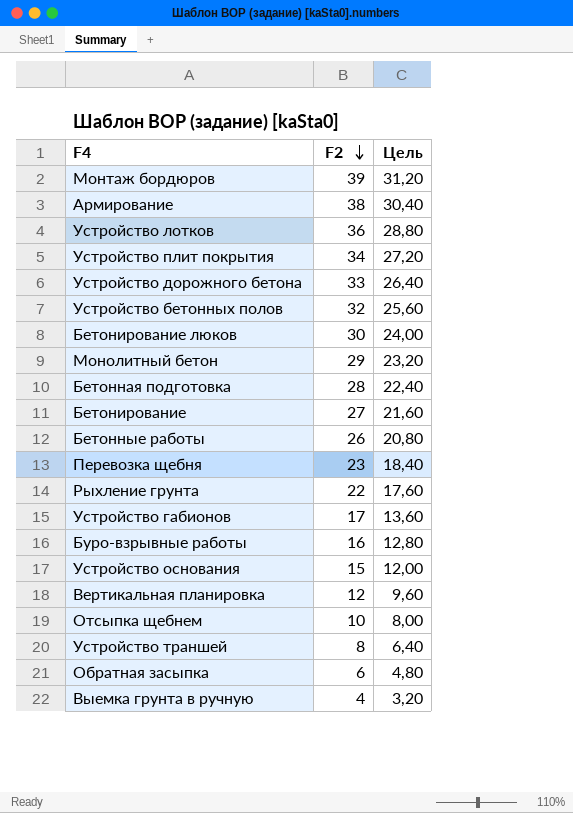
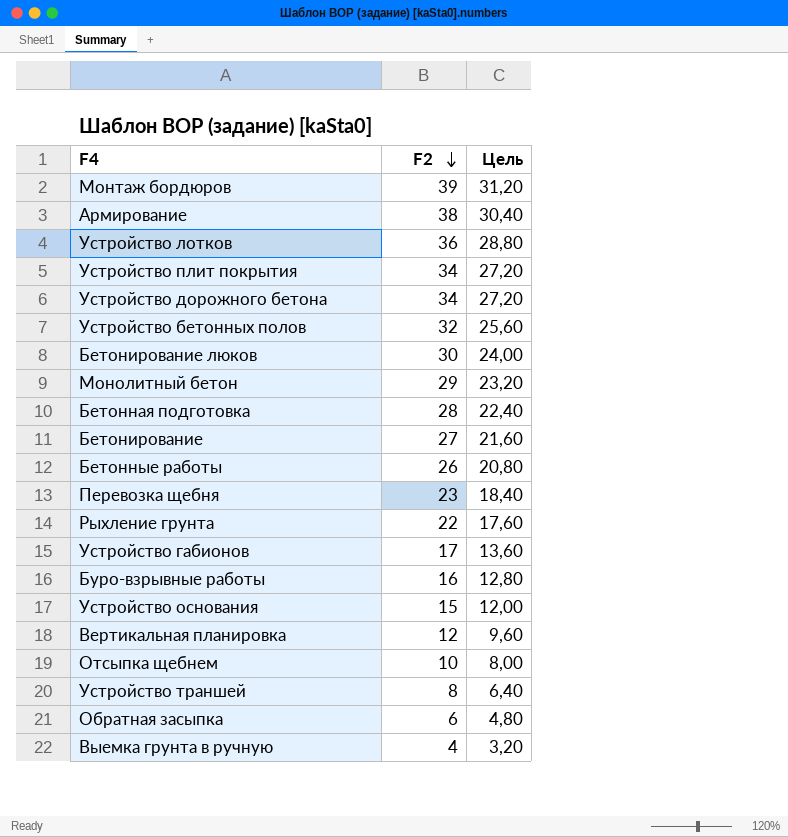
Устройство дорожного бетона | F2: 33 -> 34
Устройство дорожного бетона | Цель: 26,40 -> 27,20

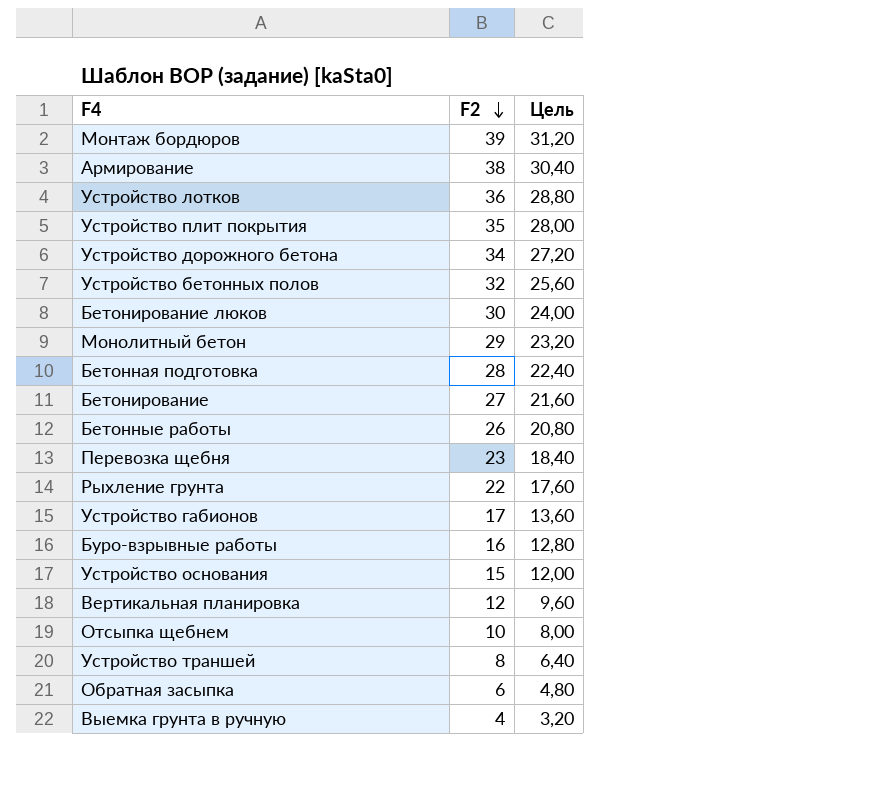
Устройство плит покрытия | F2: 34 -> 35
Устройство плит покрытия | Цель: 27,20 -> 28,00

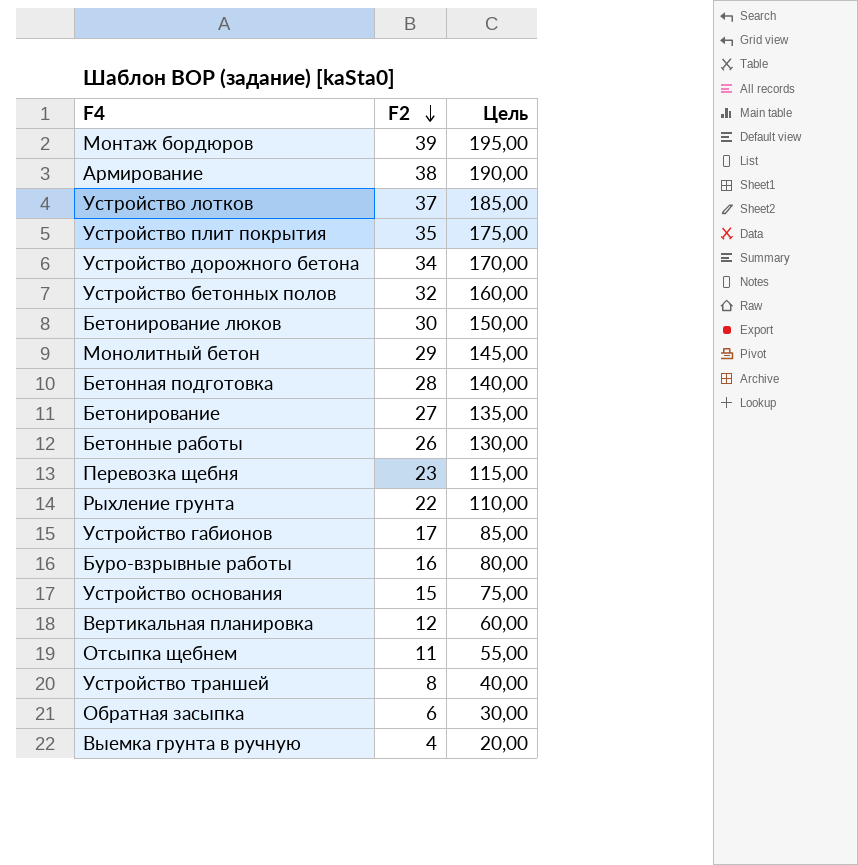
column Цель | formula: [F2] * 0,8 -> [F2] * 5
Устройство лотков | F2: 36 -> 37
Отсыпка щебнем | F2: 10 -> 11

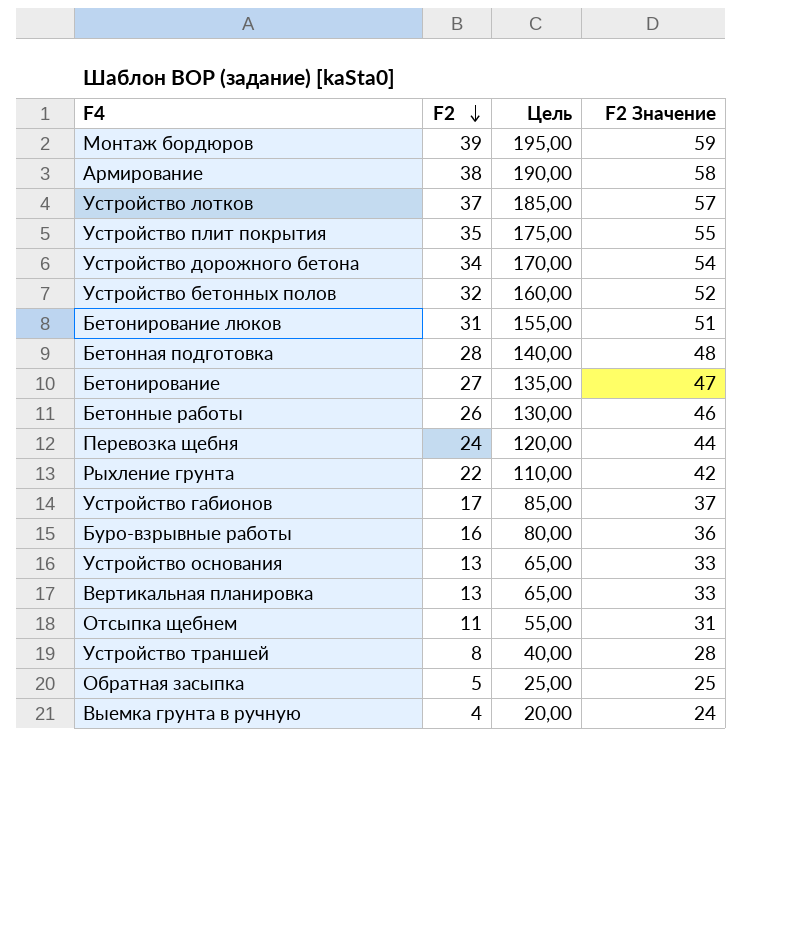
column F2 Значение | formula: none -> [F2] + 20
row Монолитный бетон: 29 | 145,00 -> none
Бетонирование люков | F2: 30 -> 31
Бетонирование люков | Цель: 150,00 -> 155,00
Перевозка щебня | F2: 23 -> 24
Перевозка щебня | Цель: 115,00 -> 120,00
Устройство основания | F2: 15 -> 13
Устройство основания | Цель: 75,00 -> 65,00
Вертикальная планировка | F2: 12 -> 13
Вертикальная планировка | Цель: 60,00 -> 65,00
Обратная засыпка | F2: 6 -> 5
Обратная засыпка | Цель: 30,00 -> 25,00

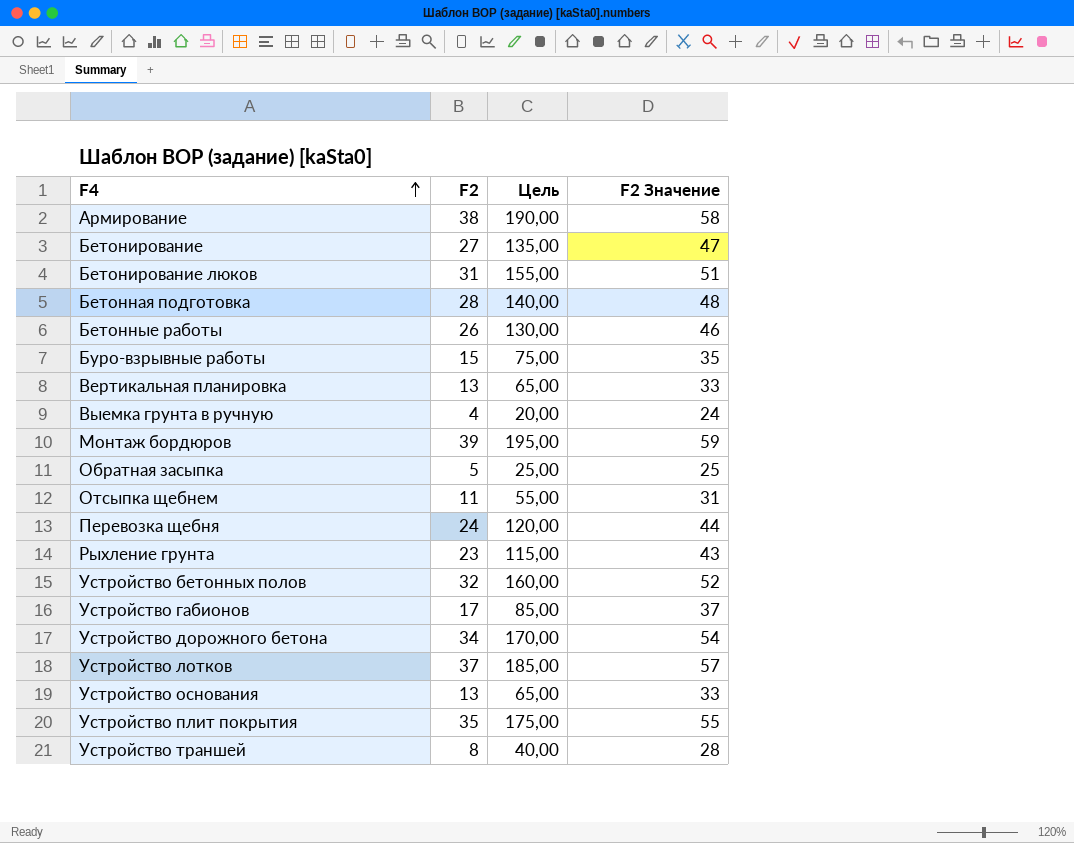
row order: F2 descending -> F4 ascending
Буро-взрывные работы | F2: 16 -> 15
Буро-взрывные работы | Цель: 80,00 -> 75,00
Буро-взрывные работы | F2 Значение: 36 -> 35
Рыхление грунта | F2: 22 -> 23
Рыхление грунта | Цель: 110,00 -> 115,00
Рыхление грунта | F2 Значение: 42 -> 43

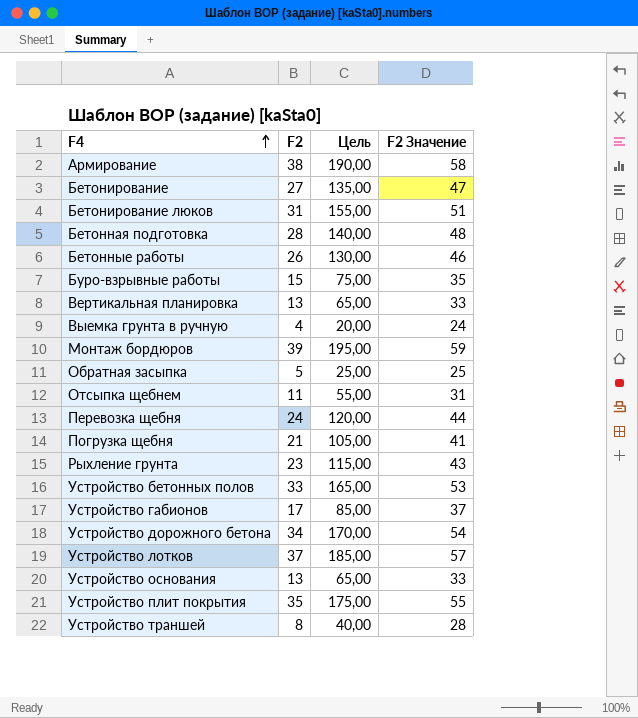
row Погрузка щебня: none -> 21 | 105,00 | 41
Устройство бетонных полов | F2: 32 -> 33
Устройство бетонных полов | Цель: 160,00 -> 165,00
Устройство бетонных полов | F2 Значение: 52 -> 53

